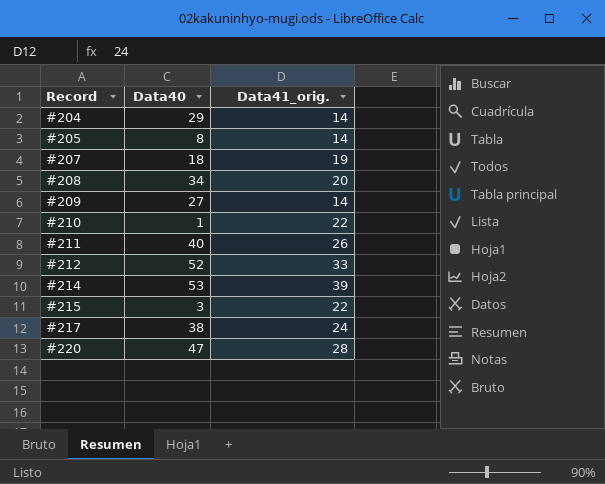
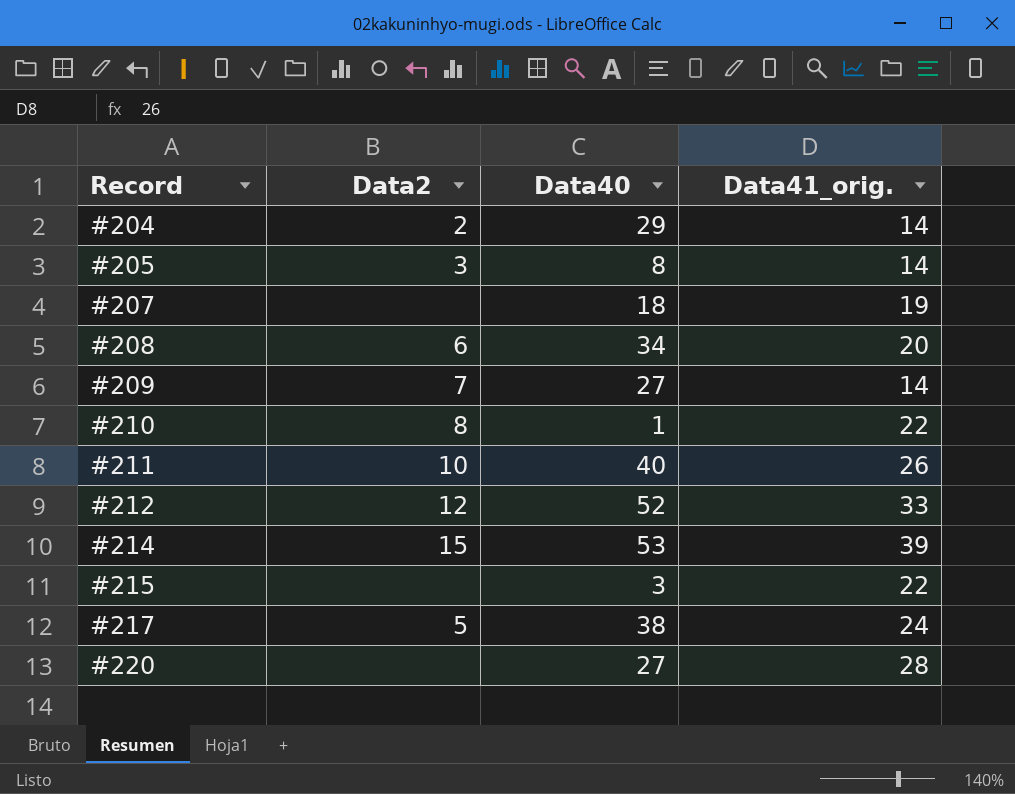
column Data2 | position: none -> 2
#220 | Data40: 47 -> 27

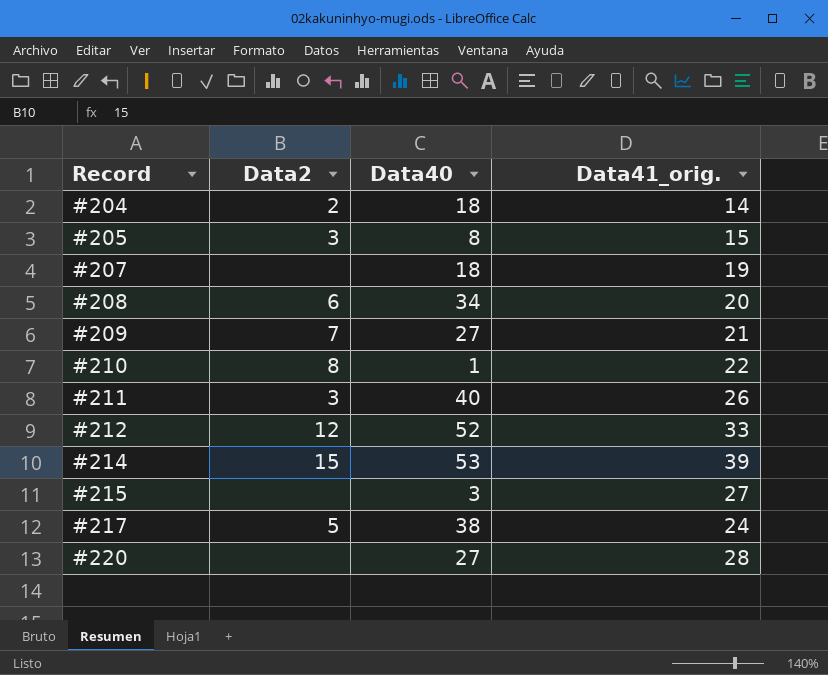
#204 | Data40: 29 -> 18
#205 | Data41_orig.: 14 -> 15
#209 | Data41_orig.: 14 -> 21
#211 | Data2: 10 -> 3
#215 | Data41_orig.: 22 -> 27

